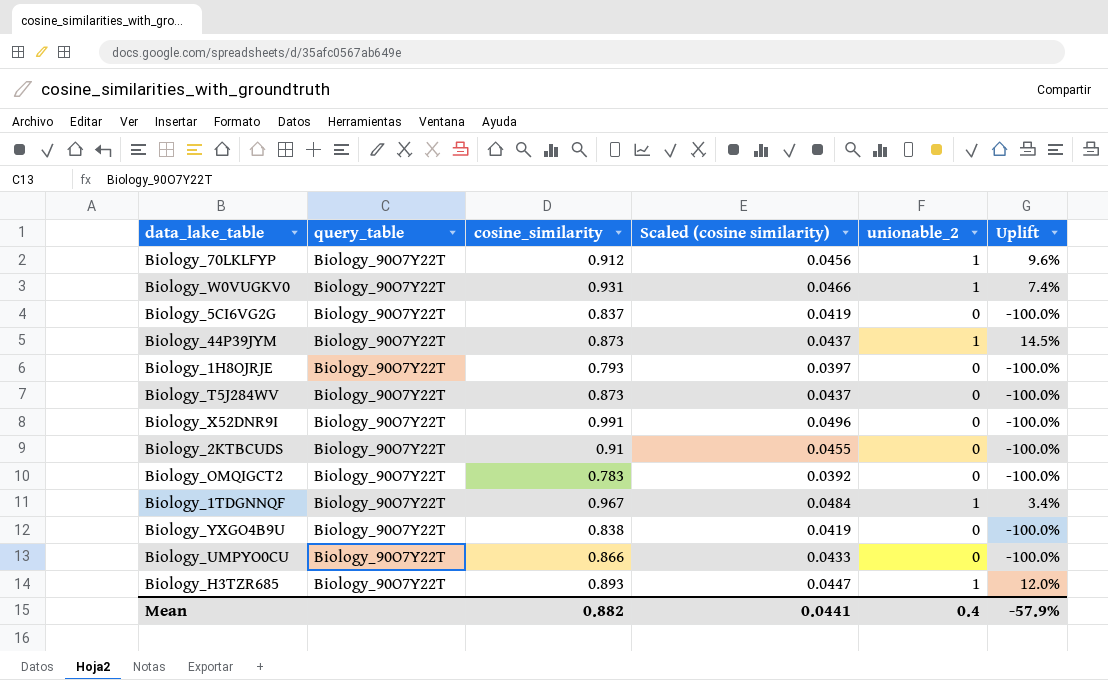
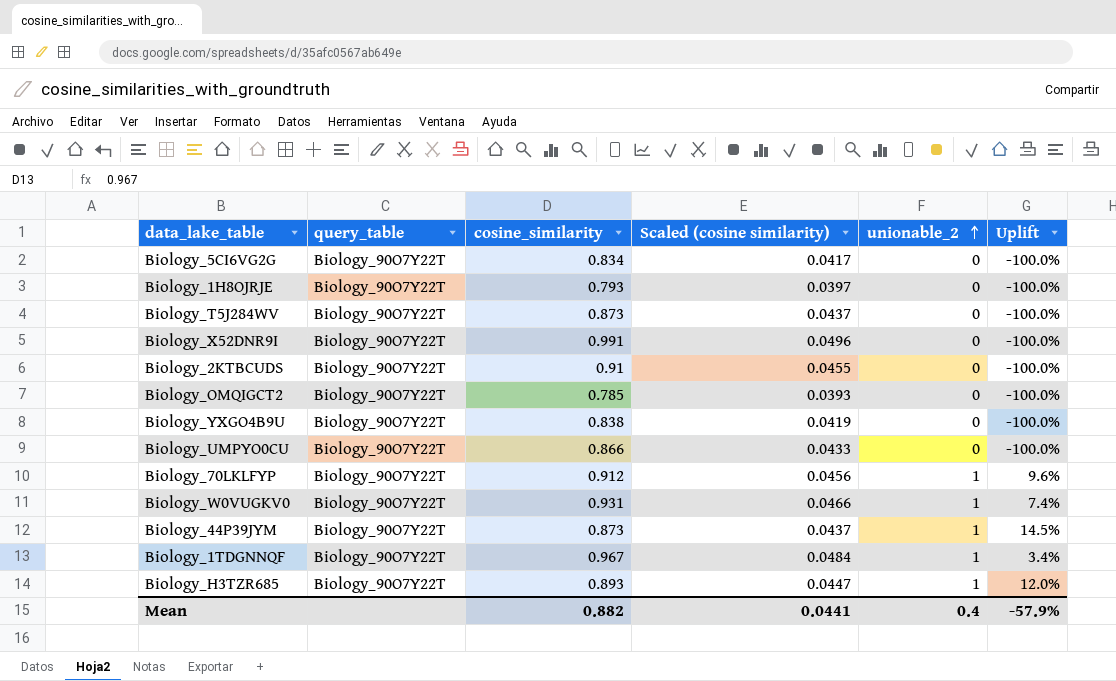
row order: none -> unionable_2 ascending
Biology_5CI6VG2G | cosine_similarity: 0.837 -> 0.834
Biology_5CI6VG2G | Scaled (cosine similarity): 0.0419 -> 0.0417
Biology_OMQIGCT2 | cosine_similarity: 0.783 -> 0.785
Biology_OMQIGCT2 | Scaled (cosine similarity): 0.0392 -> 0.0393

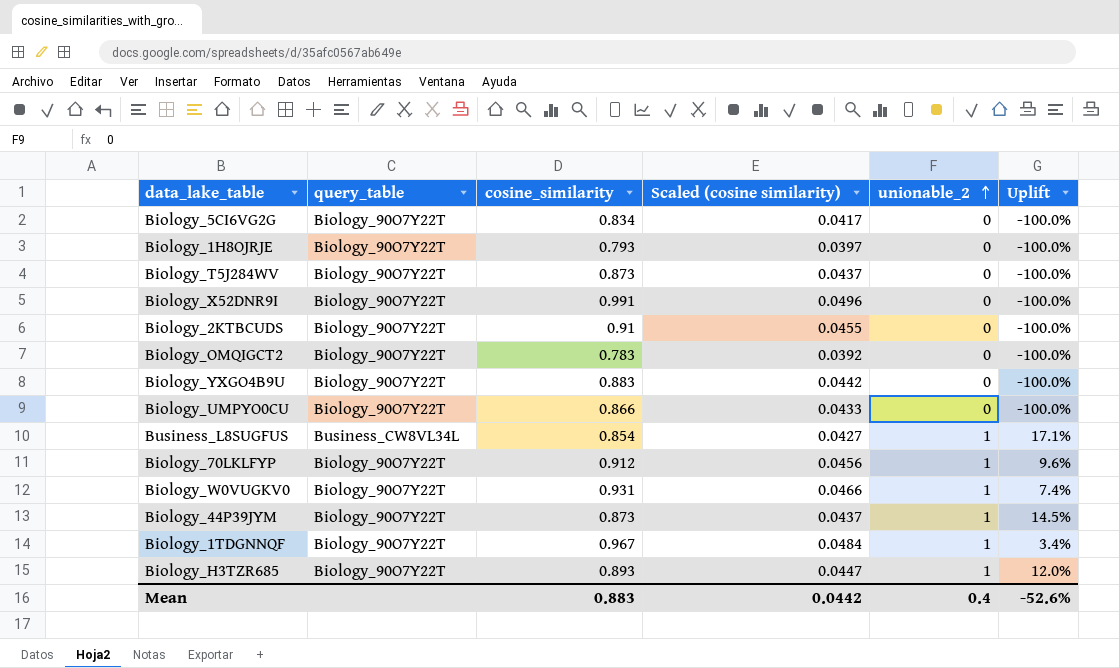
Biology_OMQIGCT2 | cosine_similarity: 0.785 -> 0.783
Biology_OMQIGCT2 | Scaled (cosine similarity): 0.0393 -> 0.0392
Biology_YXGO4B9U | cosine_similarity: 0.838 -> 0.883
Biology_YXGO4B9U | Scaled (cosine similarity): 0.0419 -> 0.0442
row Business_L8SUGFUS: none -> Business_CW8VL34L | 0.854 | 0.0427 | 1 | 17.1%
Mean | cosine_similarity: 0.882 -> 0.883
Mean | Scaled (cosine similarity): 0.0441 -> 0.0442
Mean | Uplift: -57.9% -> -52.6%

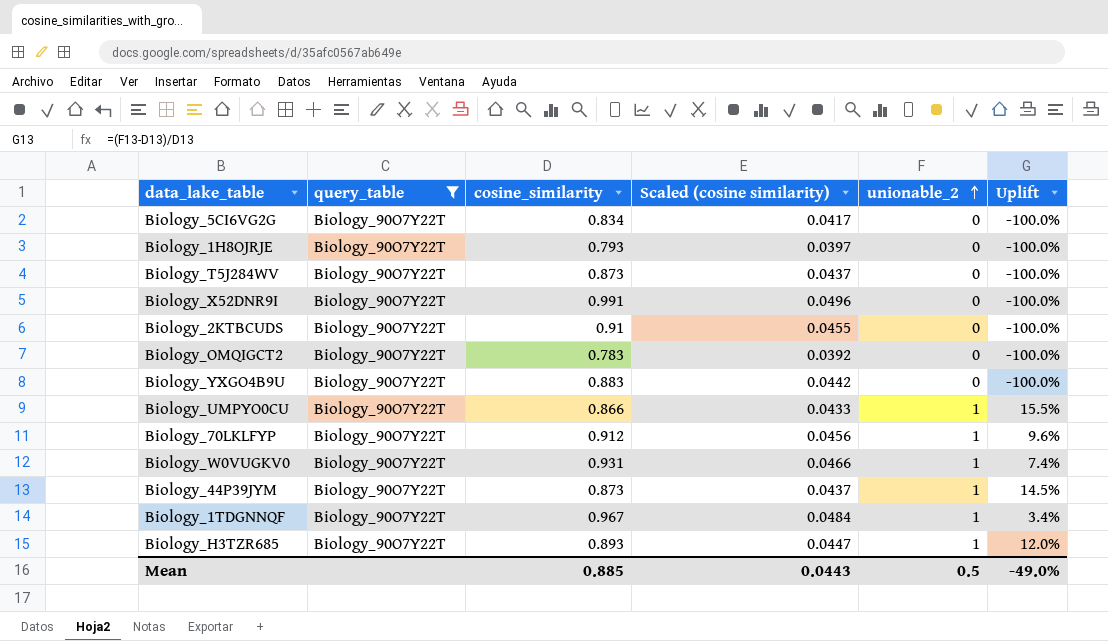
filter: none -> query_table = Biology_90O7Y22T
Biology_UMPYO0CU | unionable_2: 0 -> 1
Biology_UMPYO0CU | Uplift: -100.0% -> 15.5%
Mean | cosine_similarity: 0.883 -> 0.885
Mean | Scaled (cosine similarity): 0.0442 -> 0.0443
Mean | unionable_2: 0.4 -> 0.5
Mean | Uplift: -52.6% -> -49.0%

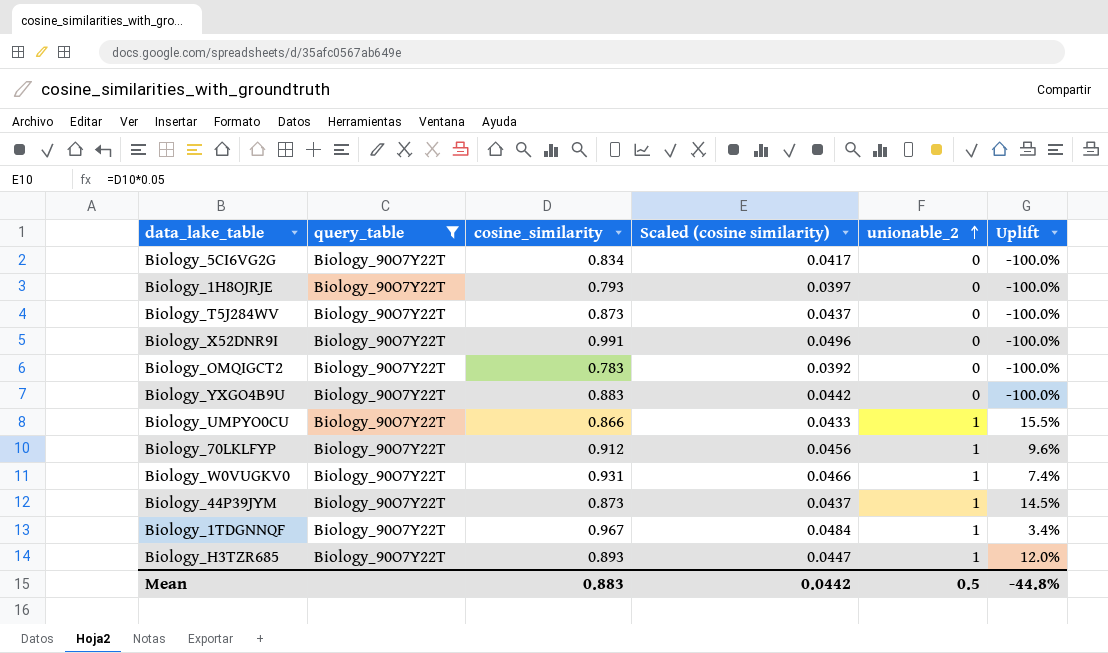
row Biology_2KTBCUDS: Biology_90O7Y22T | 0.91 | 0.0455 | 0 | -100.0% -> none
Mean | cosine_similarity: 0.885 -> 0.883
Mean | Scaled (cosine similarity): 0.0443 -> 0.0442
Mean | Uplift: -49.0% -> -44.8%

